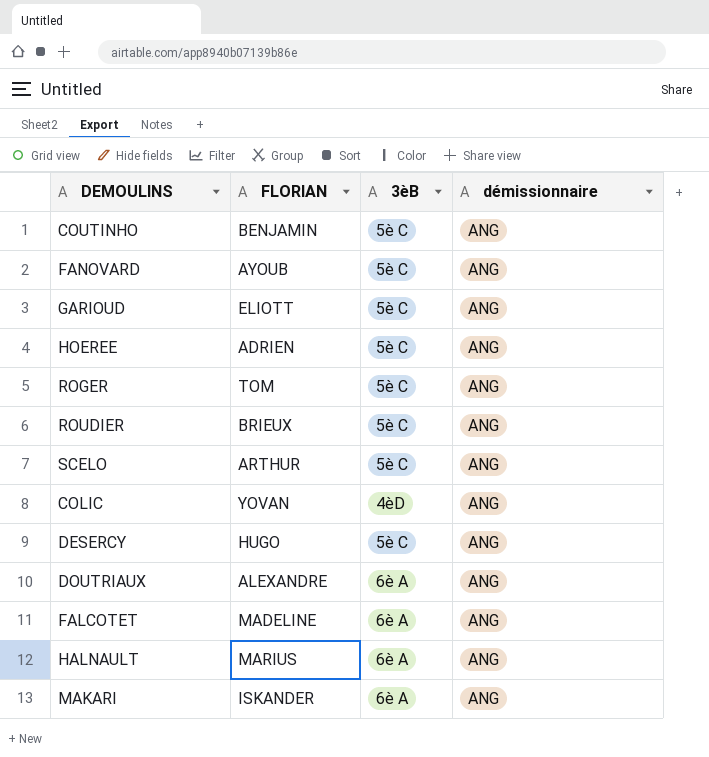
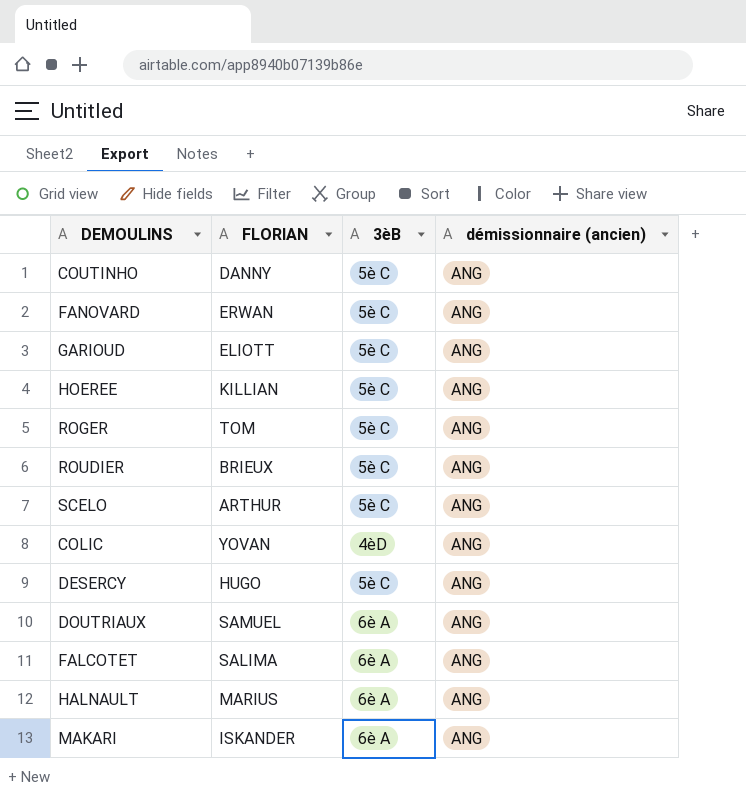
column name: démissionnaire -> démissionnaire (ancien)
COUTINHO | FLORIAN: BENJAMIN -> DANNY
FANOVARD | FLORIAN: AYOUB -> ERWAN
HOEREE | FLORIAN: ADRIEN -> KILLIAN
DOUTRIAUX | FLORIAN: ALEXANDRE -> SAMUEL
FALCOTET | FLORIAN: MADELINE -> SALIMA

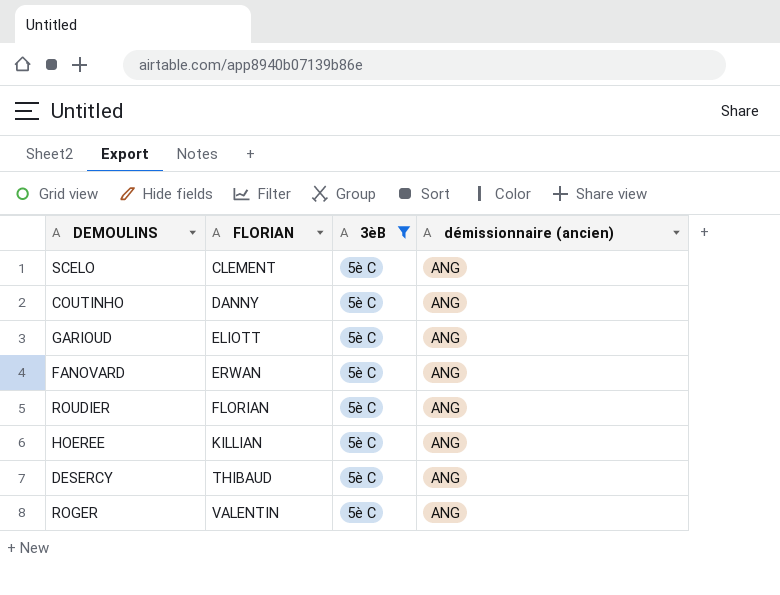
filter: none -> 3èB = 5è C
row order: none -> FLORIAN ascending
SCELO | FLORIAN: ARTHUR -> CLEMENT
ROUDIER | FLORIAN: BRIEUX -> FLORIAN
DESERCY | FLORIAN: HUGO -> THIBAUD
ROGER | FLORIAN: TOM -> VALENTIN

